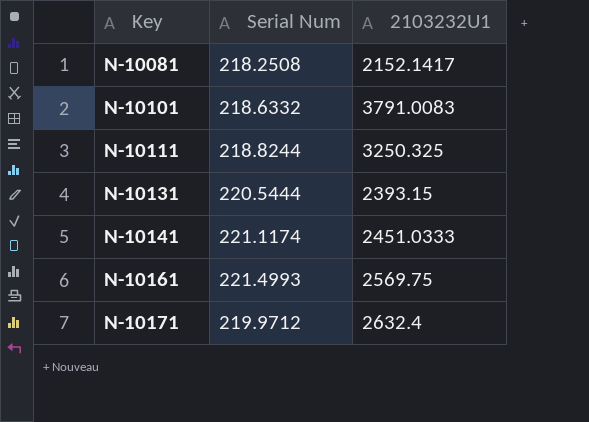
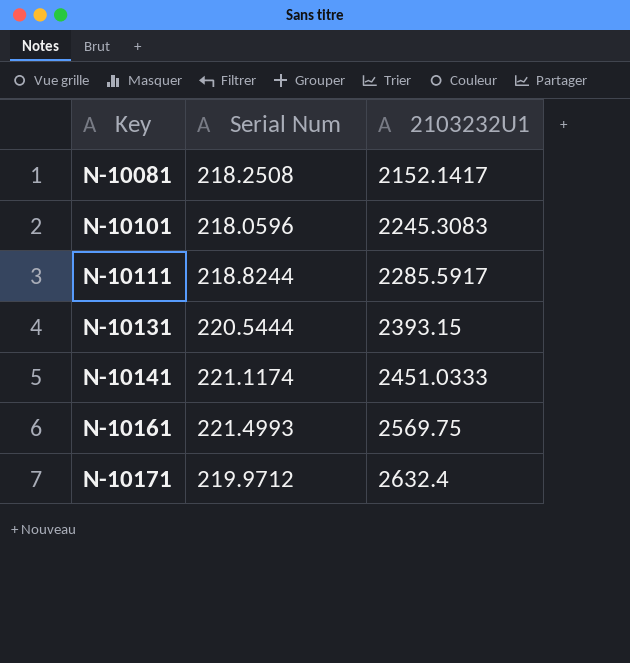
N-10101 | Serial Num: 218.6332 -> 218.0596
N-10101 | 2103232U1: 3791.0083 -> 2245.3083
N-10111 | 2103232U1: 3250.325 -> 2285.5917

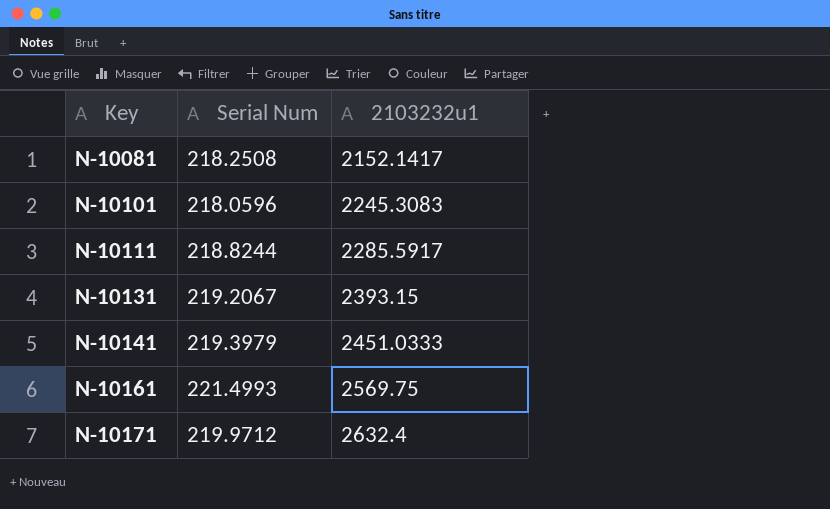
column name: 2103232U1 -> 2103232u1
N-10131 | Serial Num: 220.5444 -> 219.2067
N-10141 | Serial Num: 221.1174 -> 219.3979

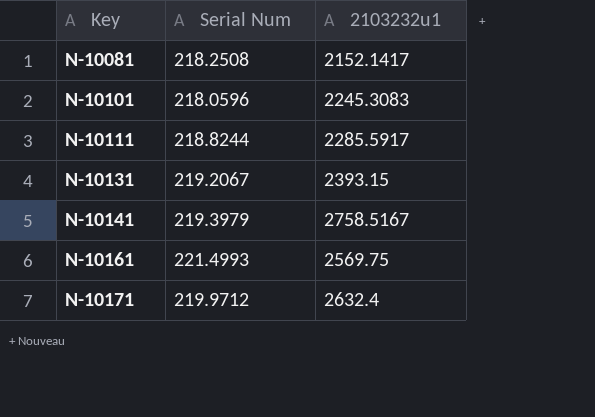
N-10141 | 2103232u1: 2451.0333 -> 2758.5167

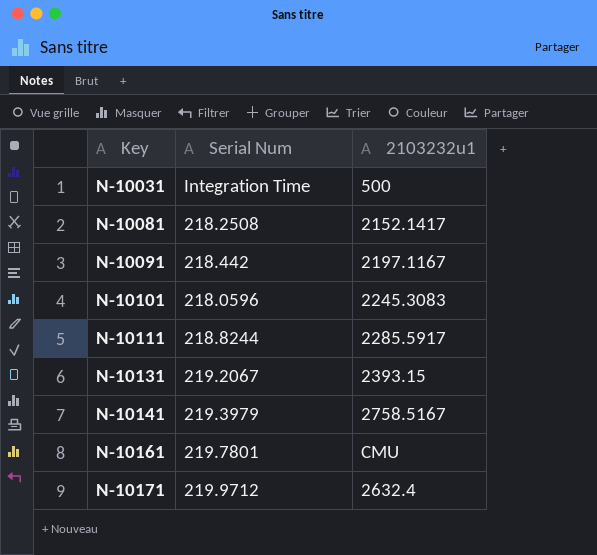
row N-10031: none -> Integration Time | 500
row N-10091: none -> 218.442 | 2197.1167
N-10161 | Serial Num: 221.4993 -> 219.7801
N-10161 | 2103232u1: 2569.75 -> CMU

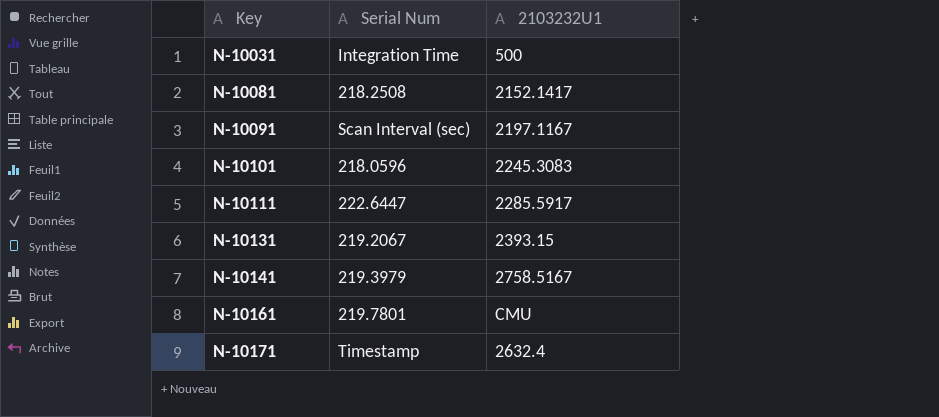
column name: 2103232u1 -> 2103232U1
N-10091 | Serial Num: 218.442 -> Scan Interval (sec)
N-10111 | Serial Num: 218.8244 -> 222.6447
N-10171 | Serial Num: 219.9712 -> Timestamp

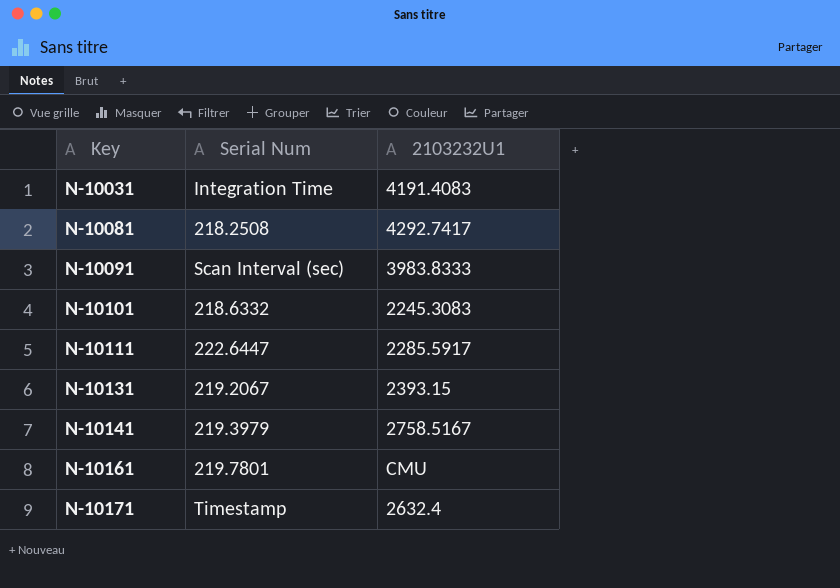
N-10031 | 2103232U1: 500 -> 4191.4083
N-10081 | 2103232U1: 2152.1417 -> 4292.7417
N-10091 | 2103232U1: 2197.1167 -> 3983.8333
N-10101 | Serial Num: 218.0596 -> 218.6332

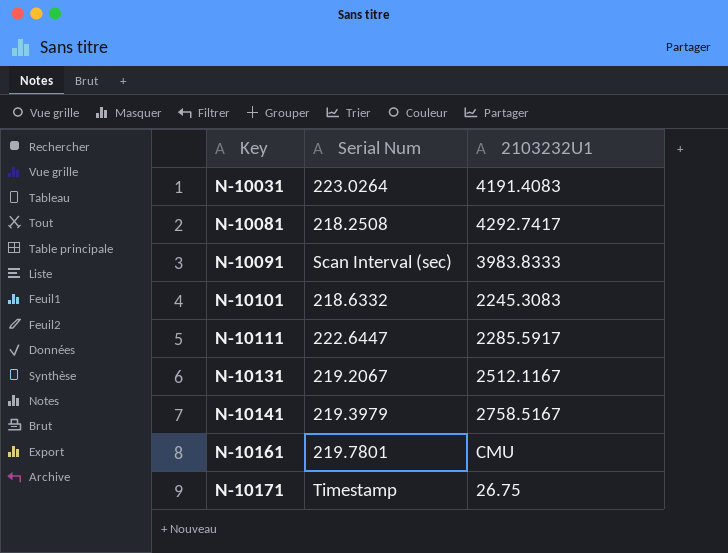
N-10031 | Serial Num: Integration Time -> 223.0264
N-10131 | 2103232U1: 2393.15 -> 2512.1167
N-10171 | 2103232U1: 2632.4 -> 26.75

